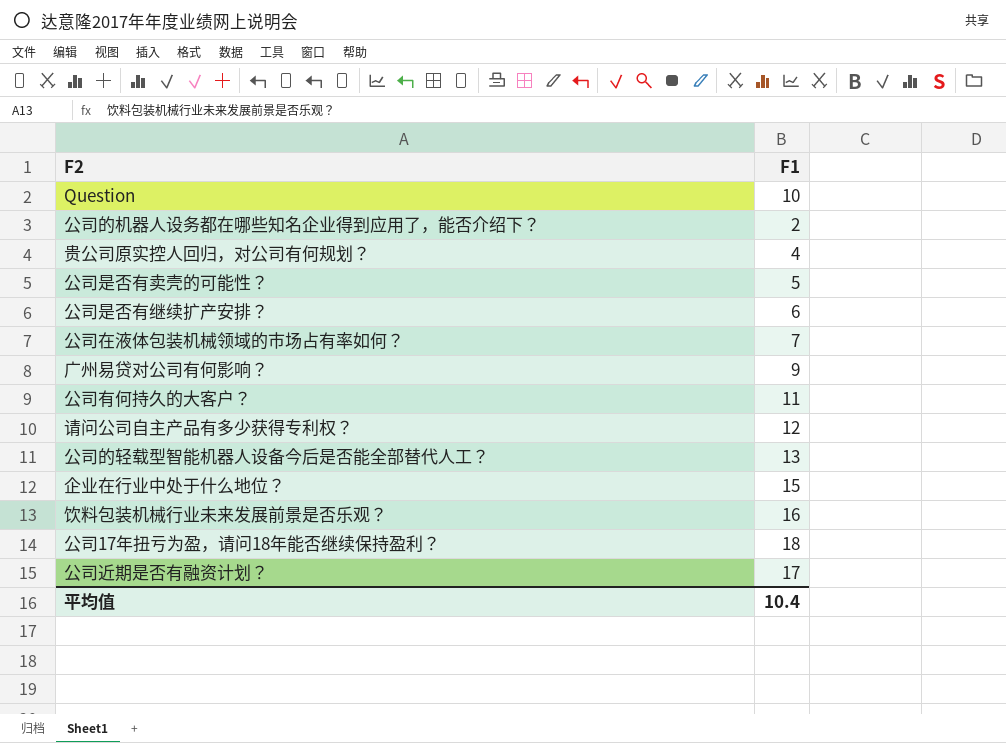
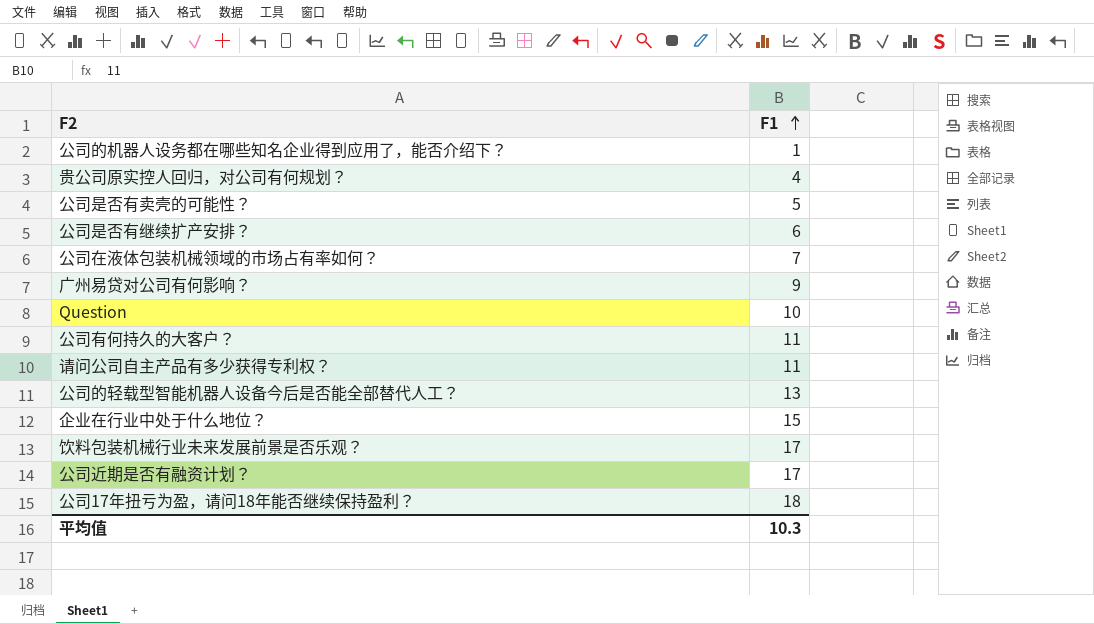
row order: none -> F1 ascending
公司的机器人设务都在哪些知名企业得到应用了，能否介绍下？ | F1: 2 -> 1
请问公司自主产品有多少获得专利权？ | F1: 12 -> 11
饮料包装机械行业未来发展前景是否乐观？ | F1: 16 -> 17
平均值 | F1: 10.4 -> 10.3

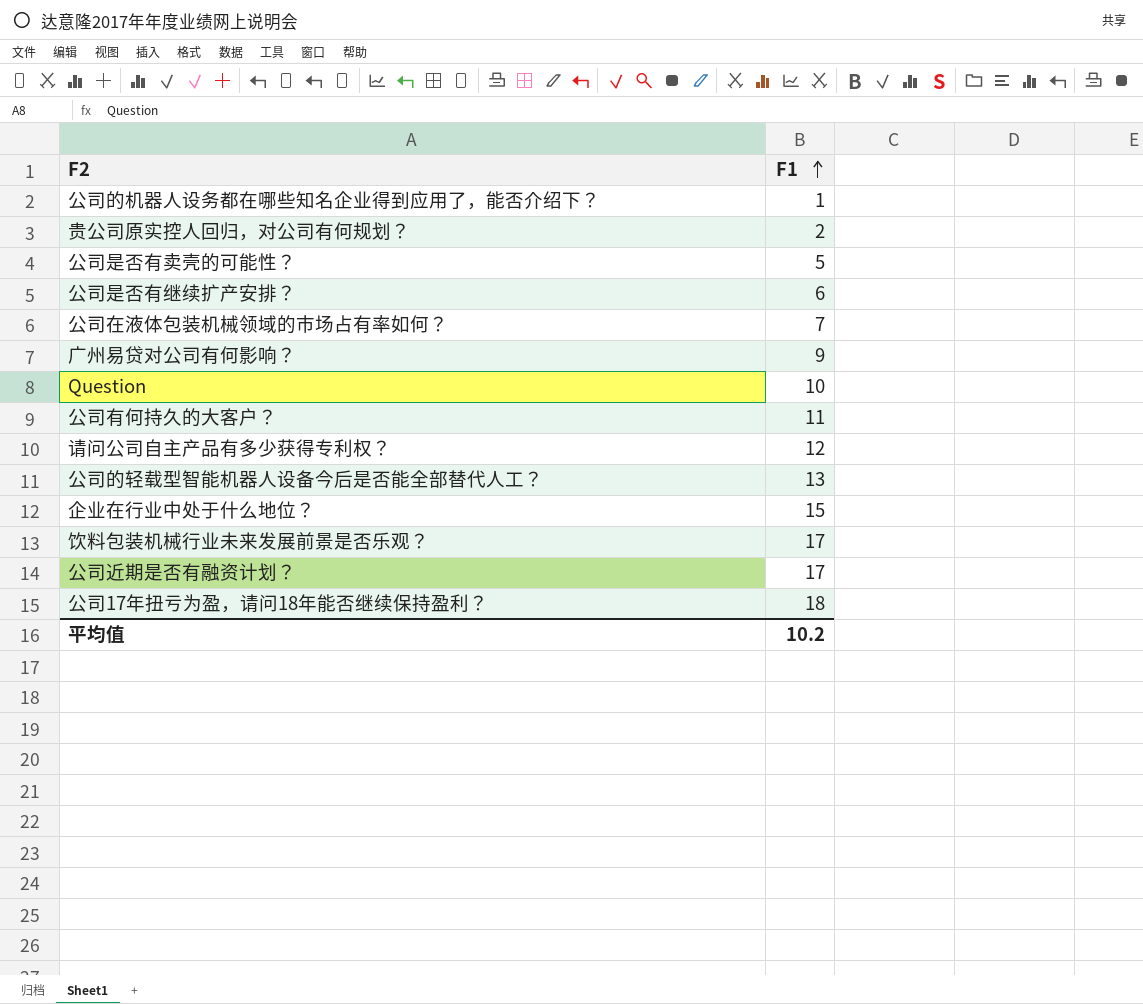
贵公司原实控人回归，对公司有何规划？ | F1: 4 -> 2
请问公司自主产品有多少获得专利权？ | F1: 11 -> 12
平均值 | F1: 10.3 -> 10.2

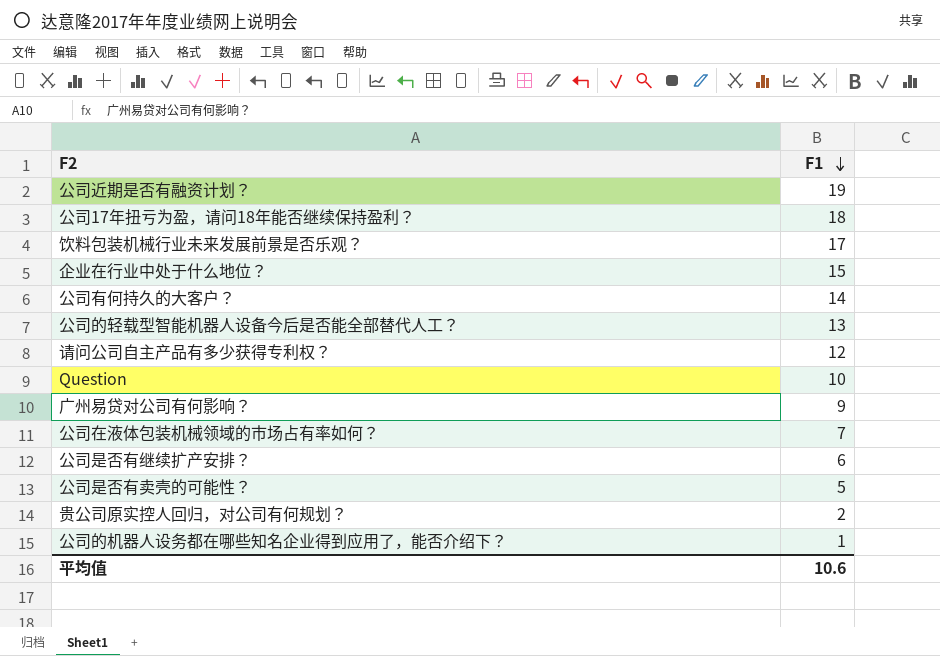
row order: F1 ascending -> F1 descending
公司近期是否有融资计划？ | F1: 17 -> 19
公司有何持久的大客户？ | F1: 11 -> 14
平均值 | F1: 10.2 -> 10.6

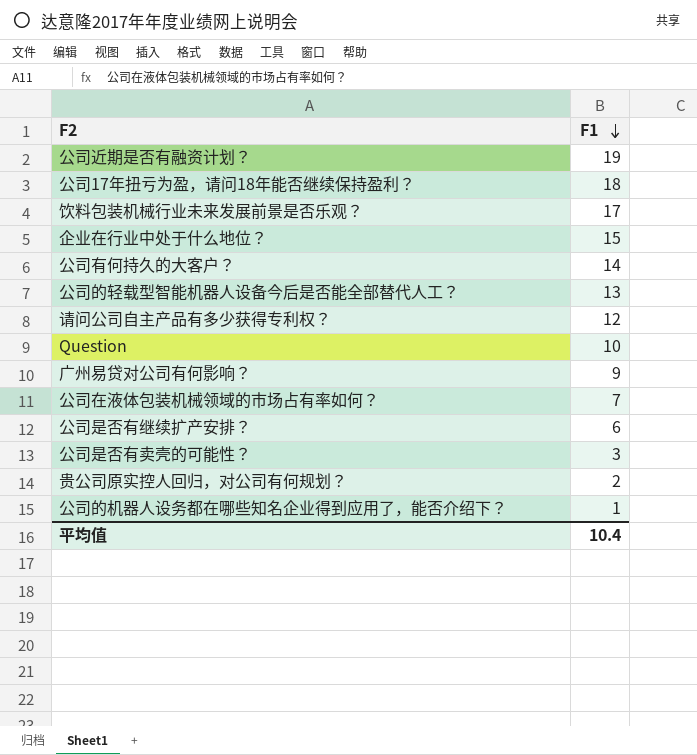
公司是否有卖壳的可能性？ | F1: 5 -> 3
平均值 | F1: 10.6 -> 10.4

